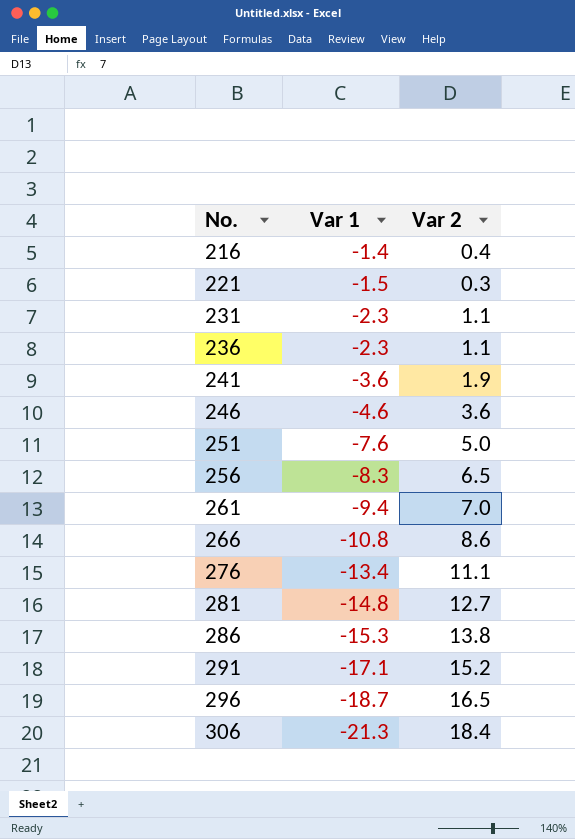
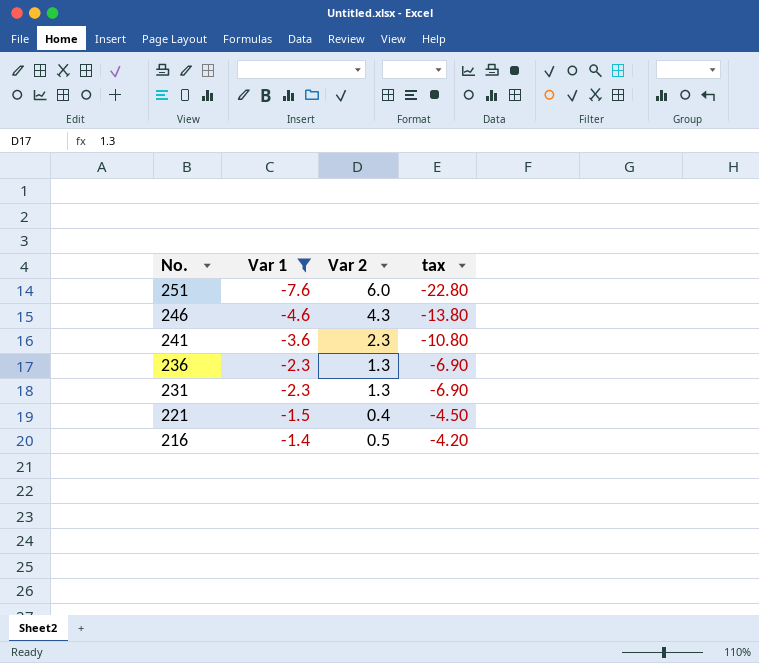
filter: none -> Var 1 >= -7.6
row order: No. ascending -> No. descending
column tax | formula: none -> [Var 1] * 3
251 | Var 2: 5.0 -> 6.0
246 | Var 2: 3.6 -> 4.3
241 | Var 2: 1.9 -> 2.3
236 | Var 2: 1.1 -> 1.3
231 | Var 2: 1.1 -> 1.3
221 | Var 2: 0.3 -> 0.4
216 | Var 2: 0.4 -> 0.5

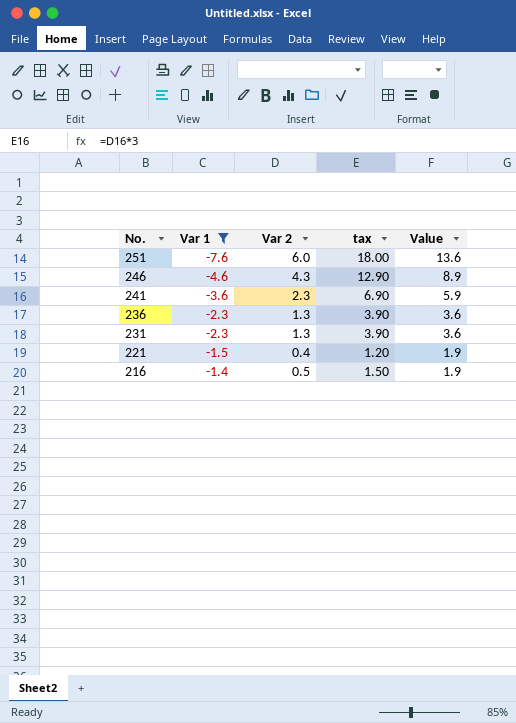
column tax | formula: [Var 1] * 3 -> [Var 2] * 3
column Value | formula: none -> [Var 2] - [Var 1]

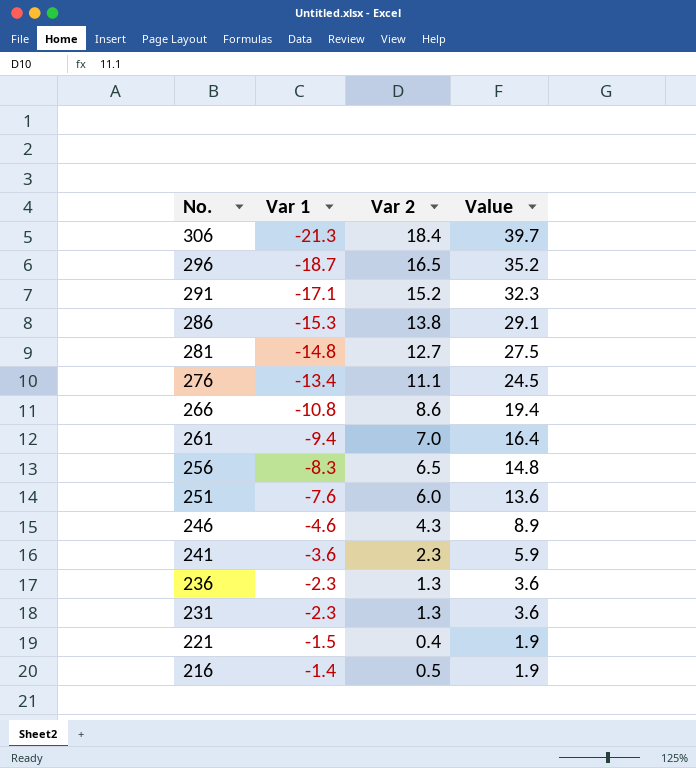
filter: Var 1 >= -7.6 -> none
column tax | formula: [Var 2] * 3 -> none

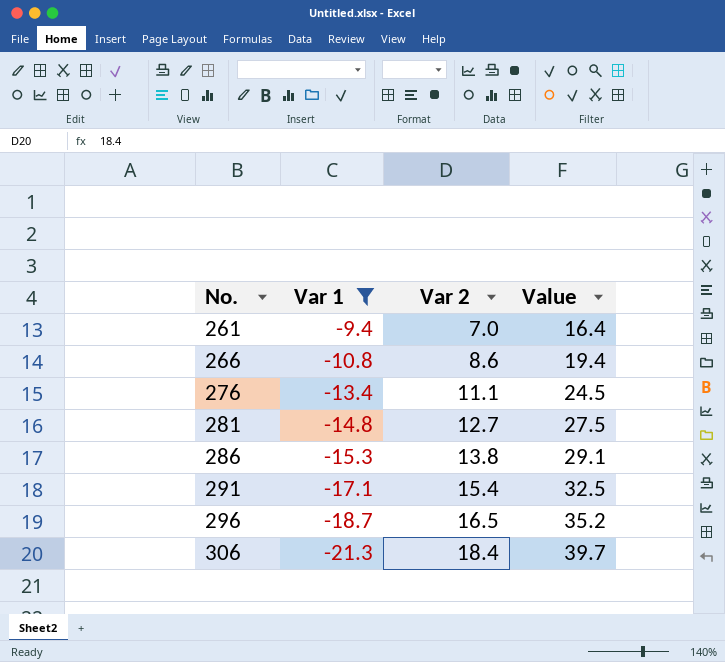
filter: none -> Var 1 <= -9.4
row order: No. descending -> No. ascending
291 | Var 2: 15.2 -> 15.4
291 | Value: 32.3 -> 32.5

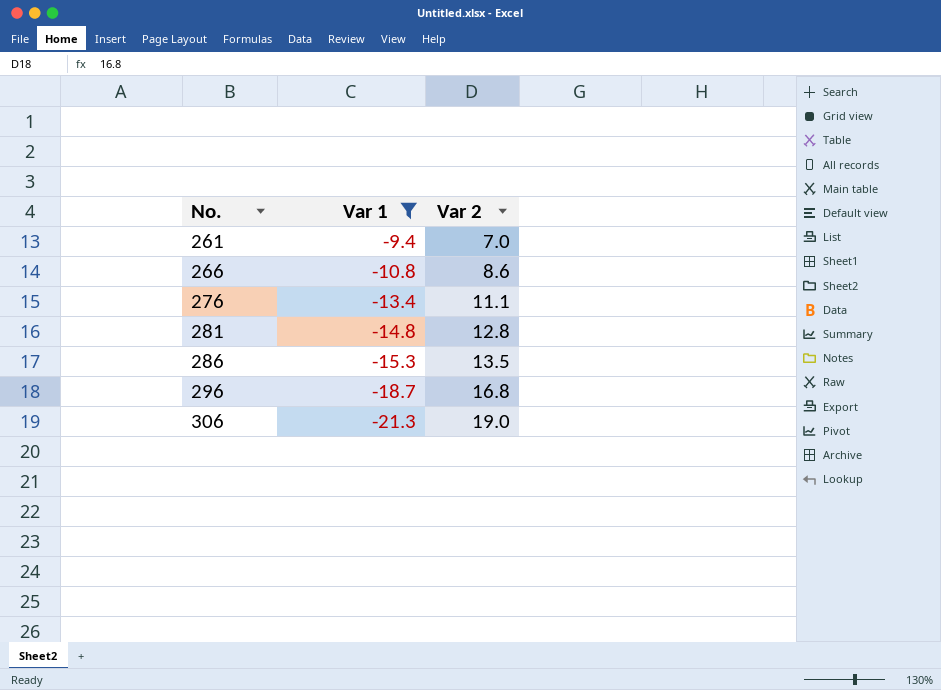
column Value | formula: [Var 2] - [Var 1] -> none
row 291: -17.1 | 15.4 | 32.5 -> none
281 | Var 2: 12.7 -> 12.8
286 | Var 2: 13.8 -> 13.5
296 | Var 2: 16.5 -> 16.8
306 | Var 2: 18.4 -> 19.0

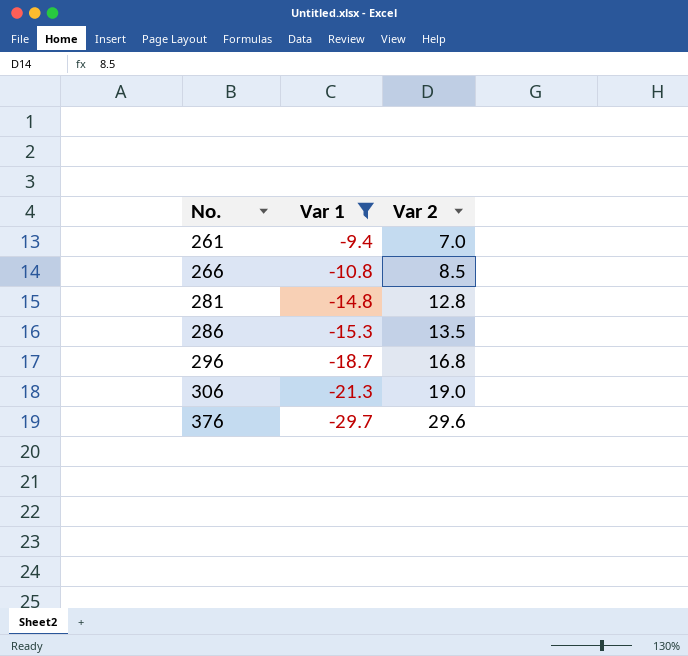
row 276: -13.4 | 11.1 -> none
266 | Var 2: 8.6 -> 8.5
row 376: none -> -29.7 | 29.6

